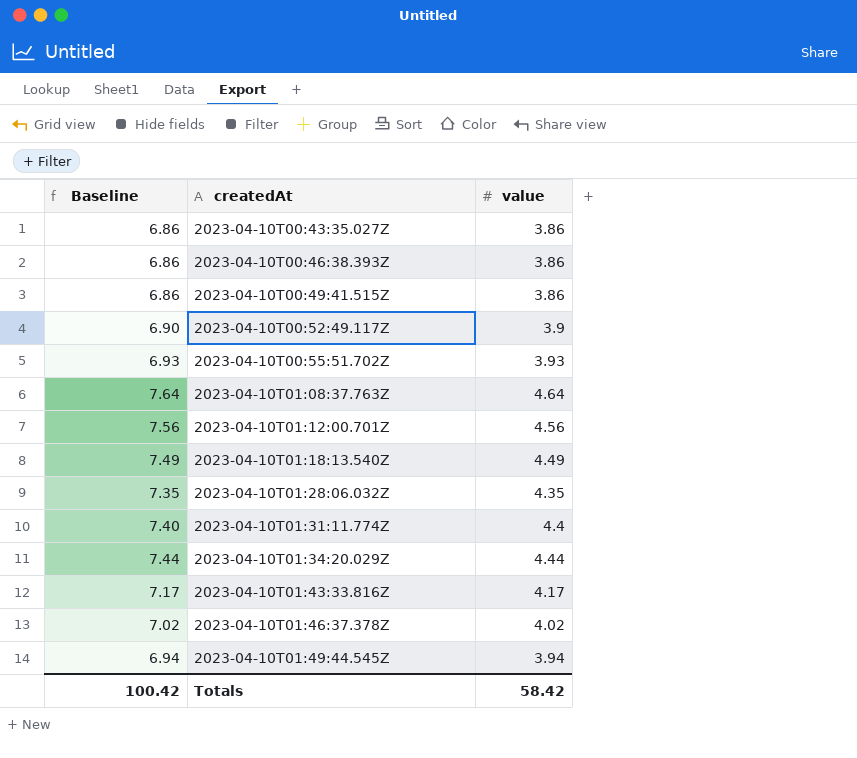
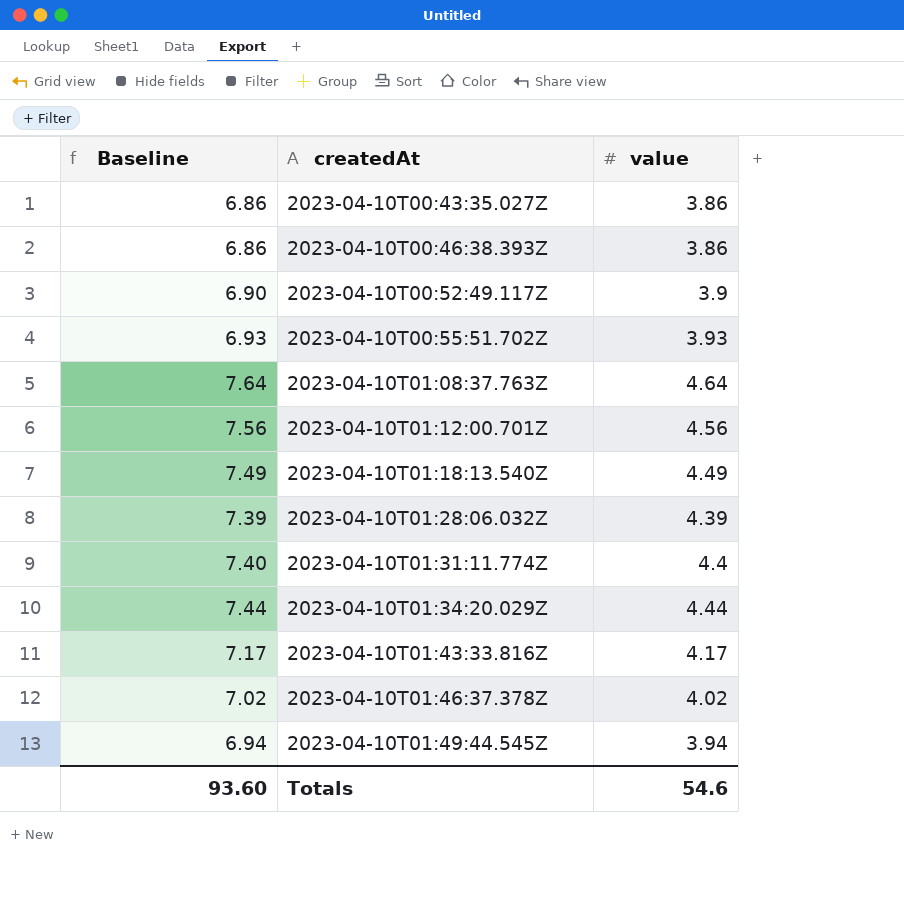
row 2023-04-10T00:49:41.515Z: 6.86 | 3.86 -> none
2023-04-10T01:28:06.032Z | Baseline: 7.35 -> 7.39
2023-04-10T01:28:06.032Z | value: 4.35 -> 4.39
Totals | Baseline: 100.42 -> 93.60
Totals | value: 58.42 -> 54.6

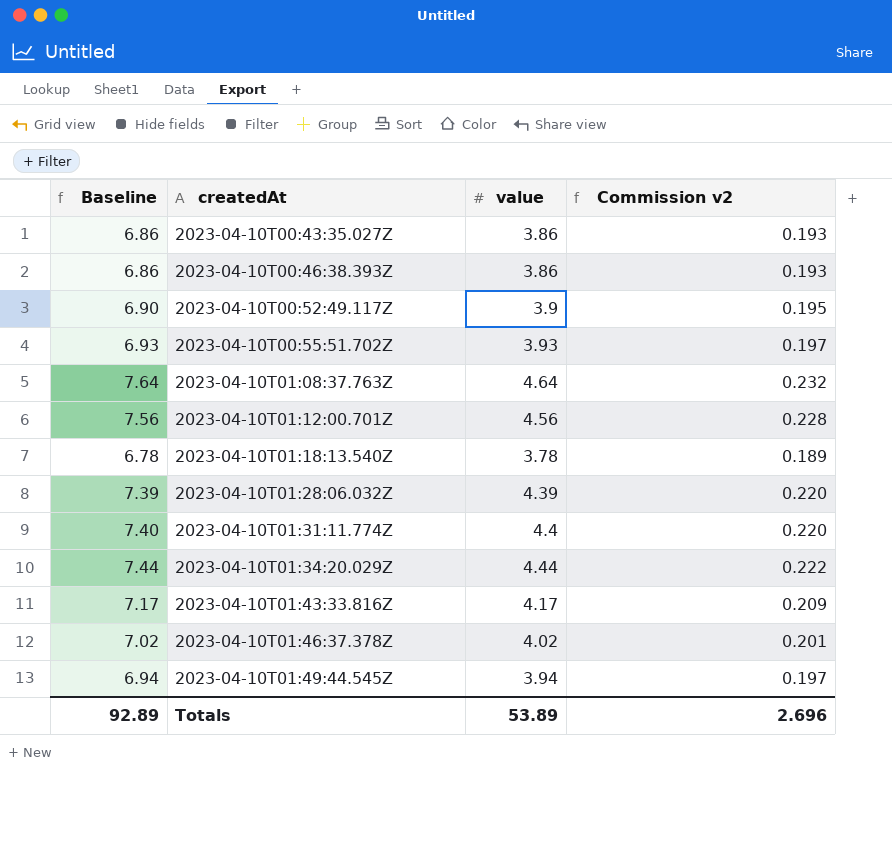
column Commission v2 | formula: none -> [value] * 0.05
2023-04-10T01:18:13.540Z | Baseline: 7.49 -> 6.78
2023-04-10T01:18:13.540Z | value: 4.49 -> 3.78
Totals | Baseline: 93.60 -> 92.89
Totals | value: 54.6 -> 53.89

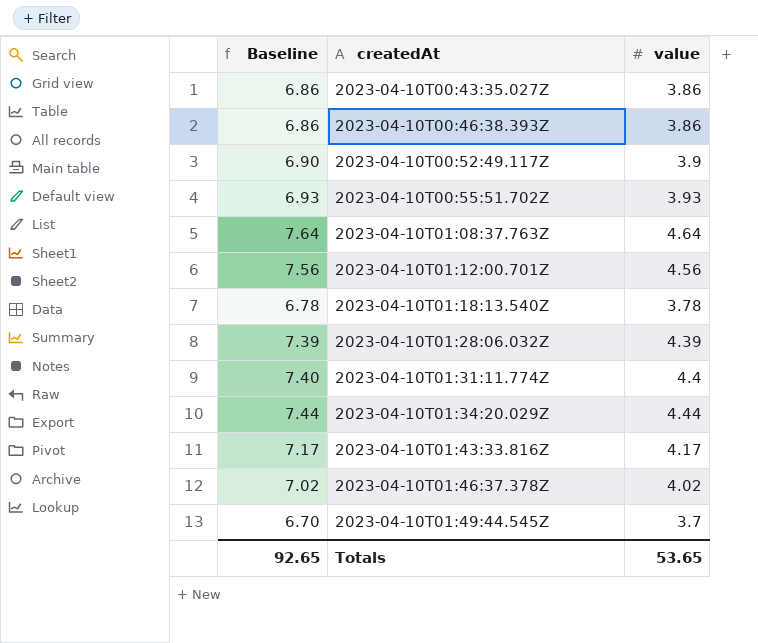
column Commission v2 | formula: [value] * 0.05 -> none
2023-04-10T01:49:44.545Z | Baseline: 6.94 -> 6.70
2023-04-10T01:49:44.545Z | value: 3.94 -> 3.7
Totals | Baseline: 92.89 -> 92.65
Totals | value: 53.89 -> 53.65

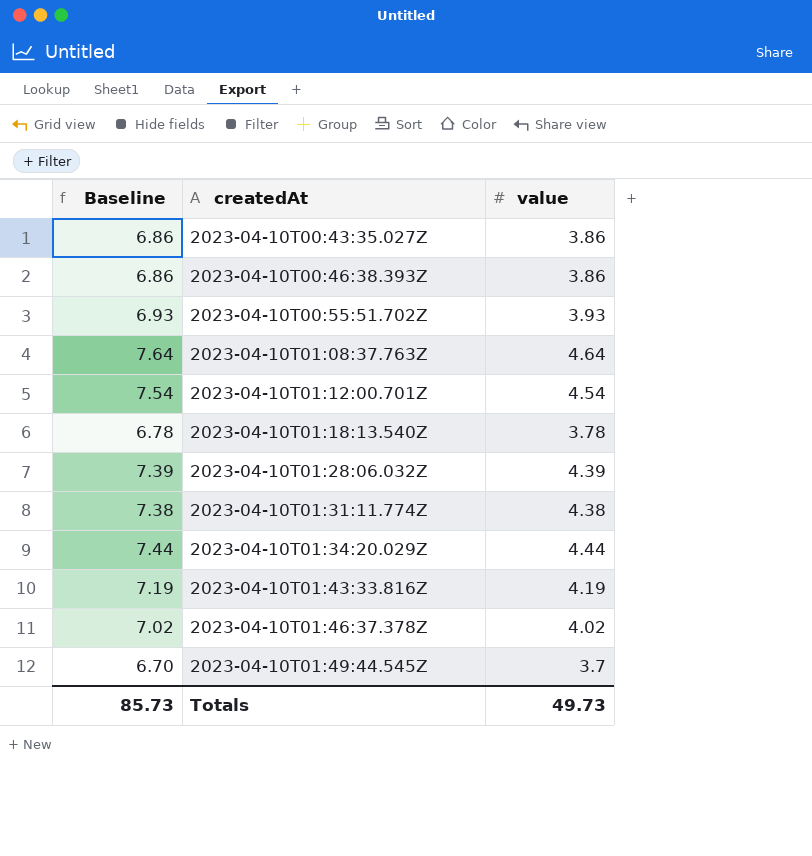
row 2023-04-10T00:52:49.117Z: 6.90 | 3.9 -> none
2023-04-10T01:12:00.701Z | Baseline: 7.56 -> 7.54
2023-04-10T01:12:00.701Z | value: 4.56 -> 4.54
2023-04-10T01:31:11.774Z | Baseline: 7.40 -> 7.38
2023-04-10T01:31:11.774Z | value: 4.4 -> 4.38
2023-04-10T01:43:33.816Z | Baseline: 7.17 -> 7.19
2023-04-10T01:43:33.816Z | value: 4.17 -> 4.19
Totals | Baseline: 92.65 -> 85.73
Totals | value: 53.65 -> 49.73

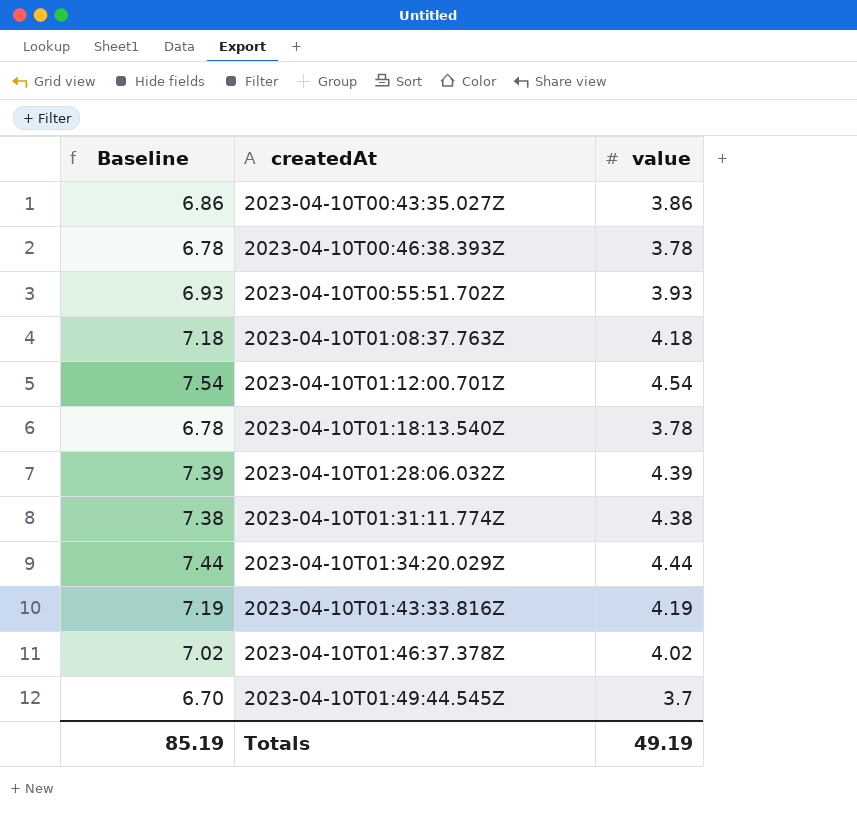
2023-04-10T00:46:38.393Z | Baseline: 6.86 -> 6.78
2023-04-10T00:46:38.393Z | value: 3.86 -> 3.78
2023-04-10T01:08:37.763Z | Baseline: 7.64 -> 7.18
2023-04-10T01:08:37.763Z | value: 4.64 -> 4.18
Totals | Baseline: 85.73 -> 85.19
Totals | value: 49.73 -> 49.19

